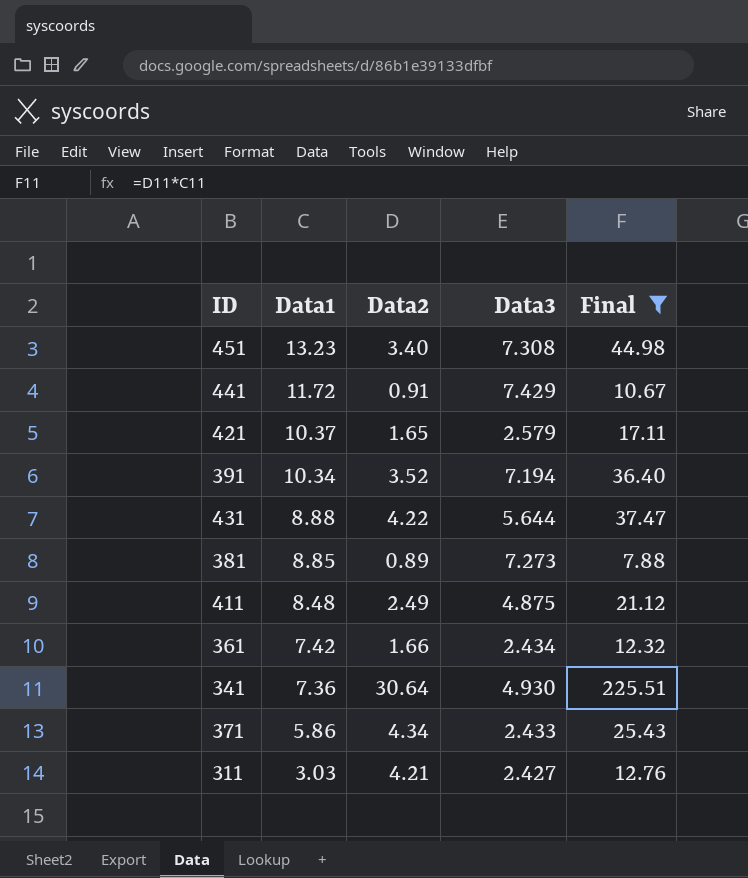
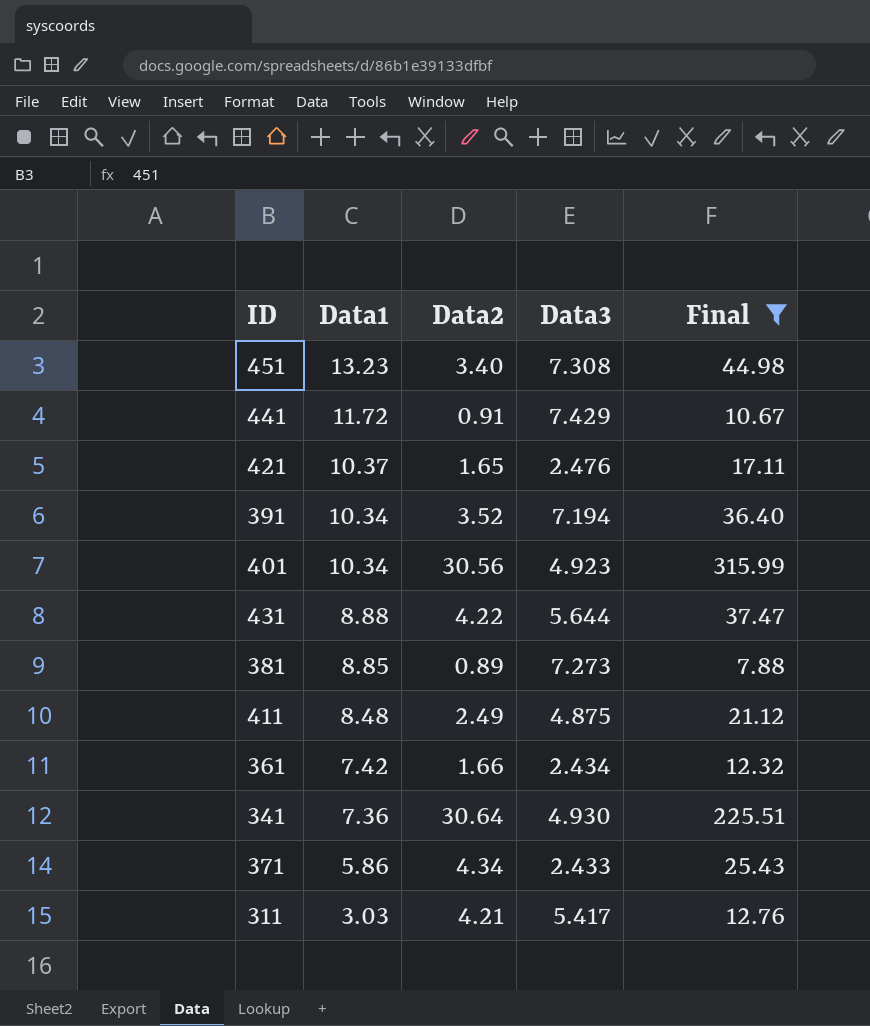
421 | Data3: 2.579 -> 2.476
row 401: none -> 10.34 | 30.56 | 4.923 | 315.99
311 | Data3: 2.427 -> 5.417

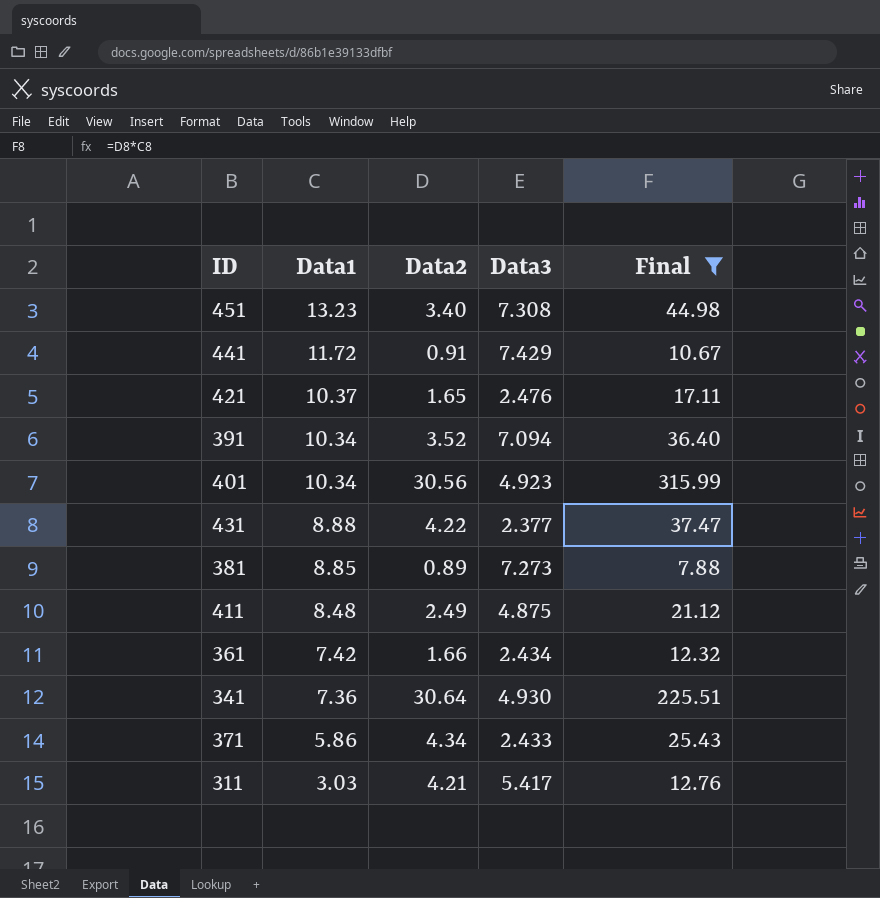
391 | Data3: 7.194 -> 7.094
431 | Data3: 5.644 -> 2.377

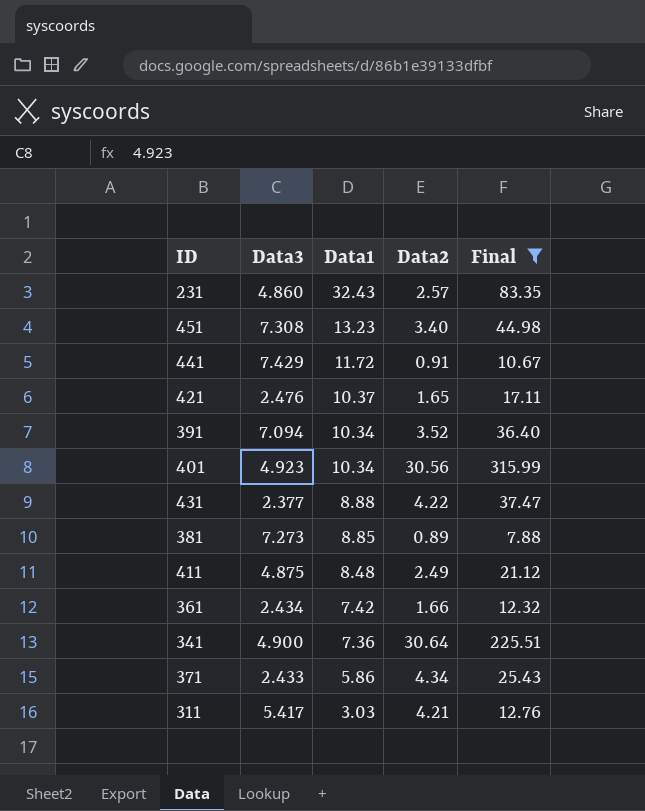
column Data3 | position: 4 -> 2
row 231: none -> 4.860 | 32.43 | 2.57 | 83.35
341 | Data3: 4.930 -> 4.900

